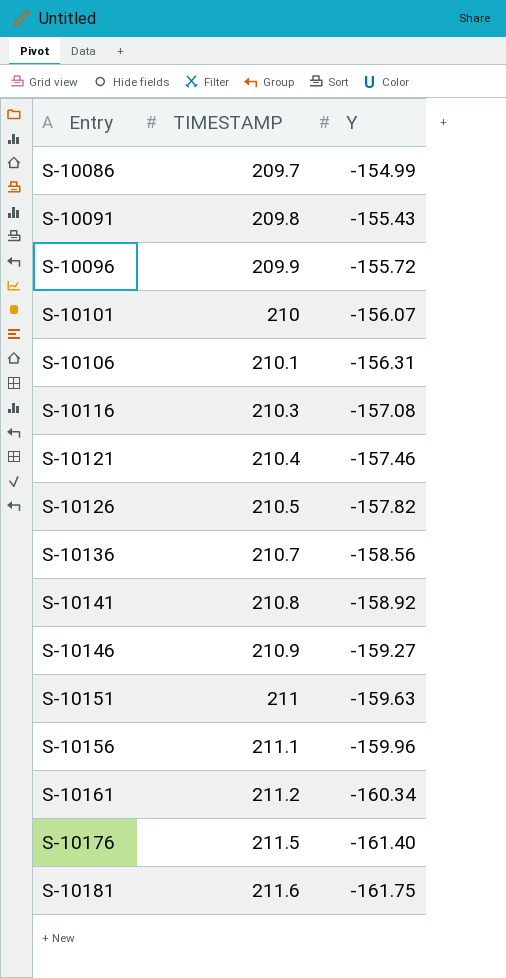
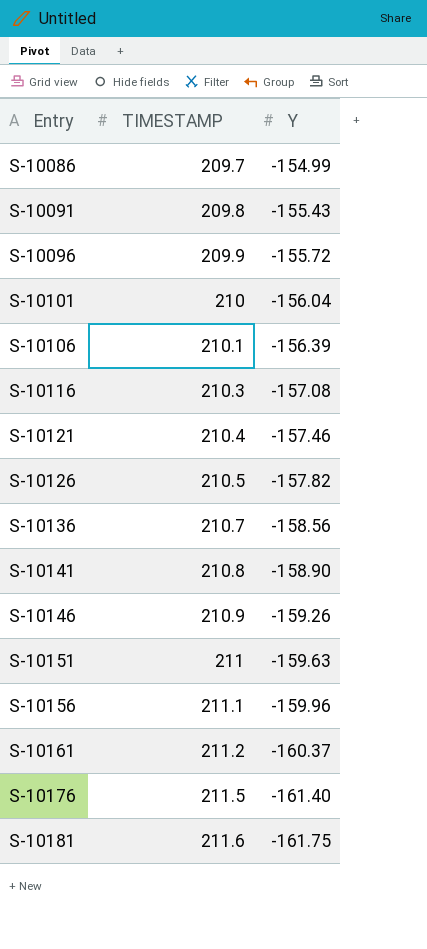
S-10101 | Y: -156.07 -> -156.04
S-10106 | Y: -156.31 -> -156.39
S-10141 | Y: -158.92 -> -158.90
S-10146 | Y: -159.27 -> -159.26
S-10161 | Y: -160.34 -> -160.37

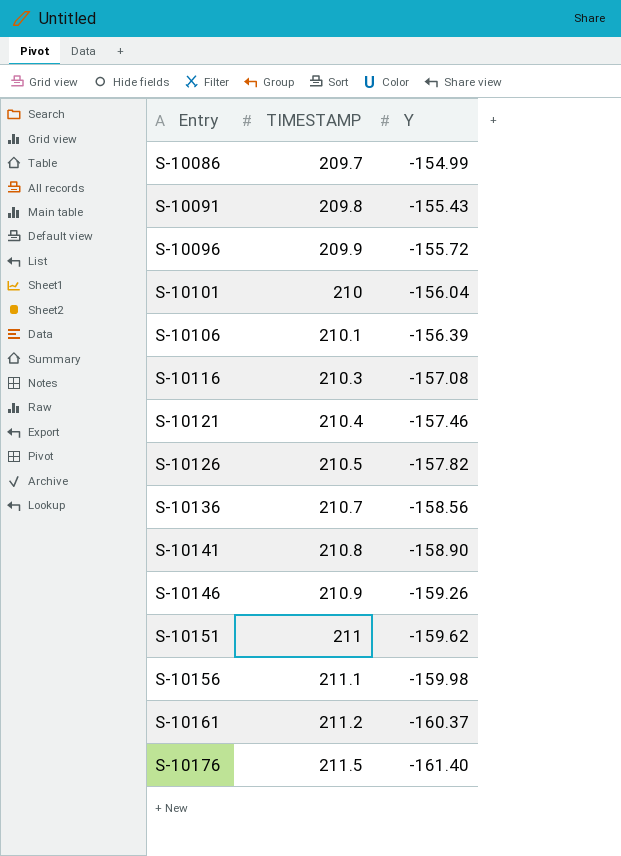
row S-10181: 211.6 | -161.75 -> none
S-10151 | Y: -159.63 -> -159.62
S-10156 | Y: -159.96 -> -159.98

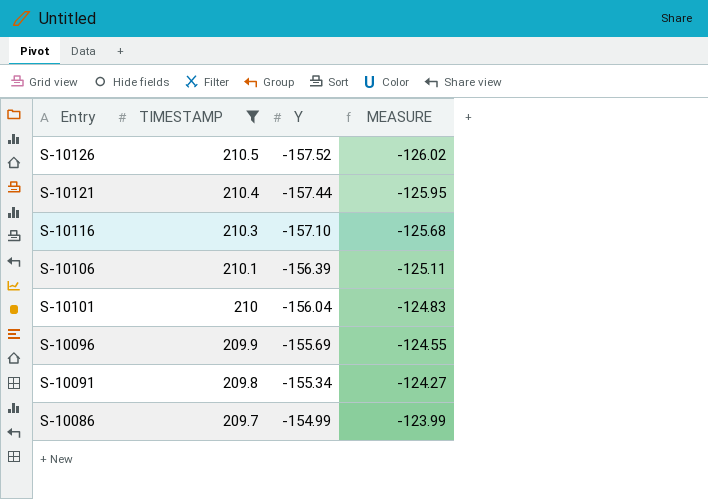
filter: none -> TIMESTAMP <= 210.5
row order: Entry ascending -> Entry descending
column MEASURE | formula: none -> [Y] * 0.8
S-10126 | Y: -157.82 -> -157.52
S-10121 | Y: -157.46 -> -157.44
S-10116 | Y: -157.08 -> -157.10
S-10096 | Y: -155.72 -> -155.69
S-10091 | Y: -155.43 -> -155.34

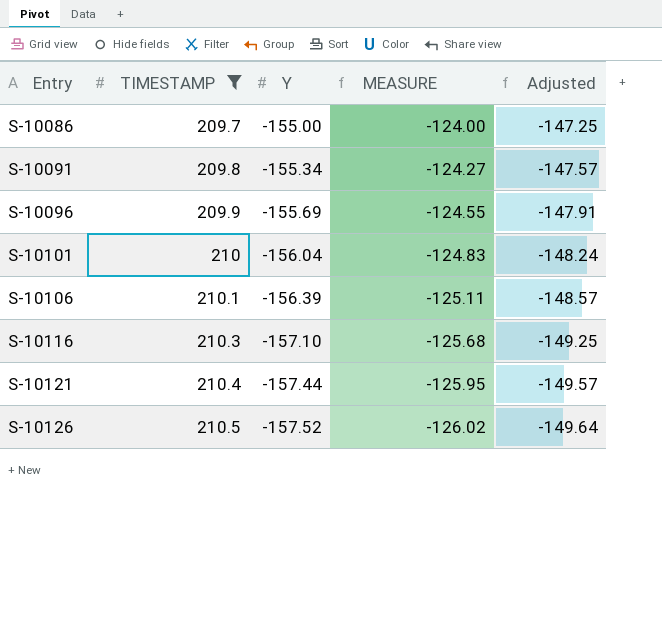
row order: Entry descending -> Entry ascending
column Adjusted | formula: none -> [Y] * 0.95
S-10086 | Y: -154.99 -> -155.00
S-10086 | MEASURE: -123.99 -> -124.00

